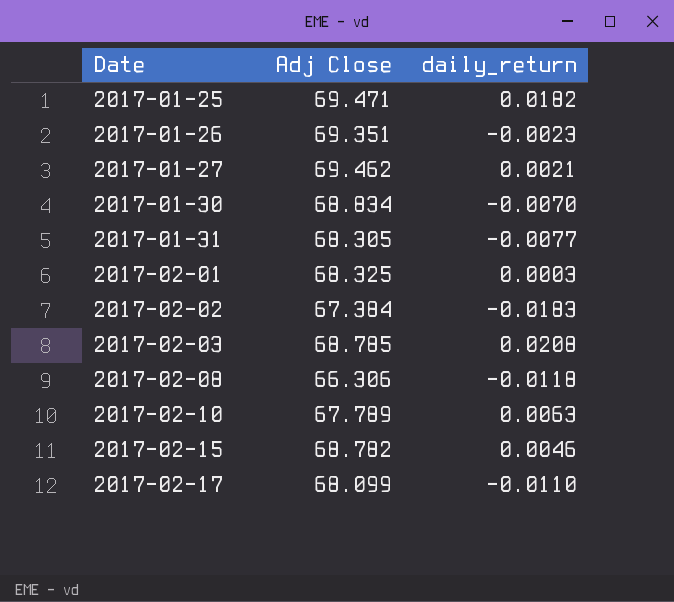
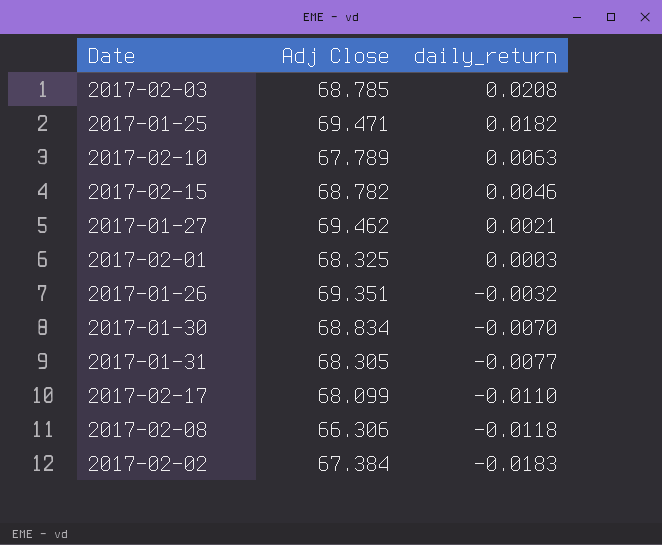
row order: Date ascending -> daily_return descending
2017-01-26 | daily_return: -0.0023 -> -0.0032

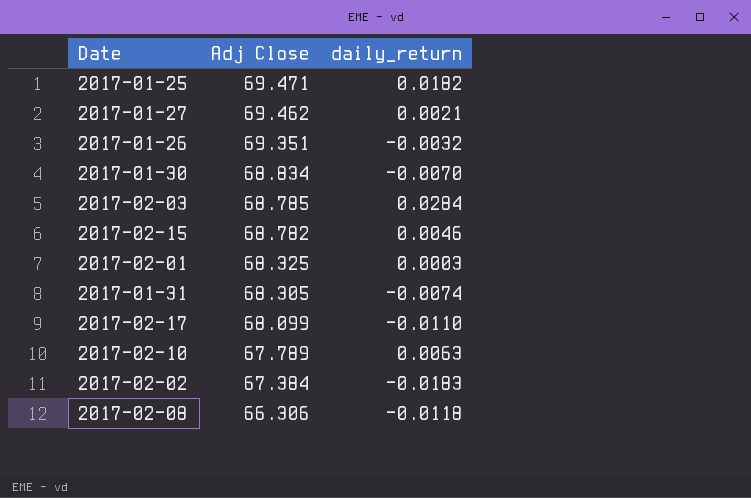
row order: daily_return descending -> Adj Close descending
2017-02-03 | daily_return: 0.0208 -> 0.0284
2017-01-31 | daily_return: -0.0077 -> -0.0074

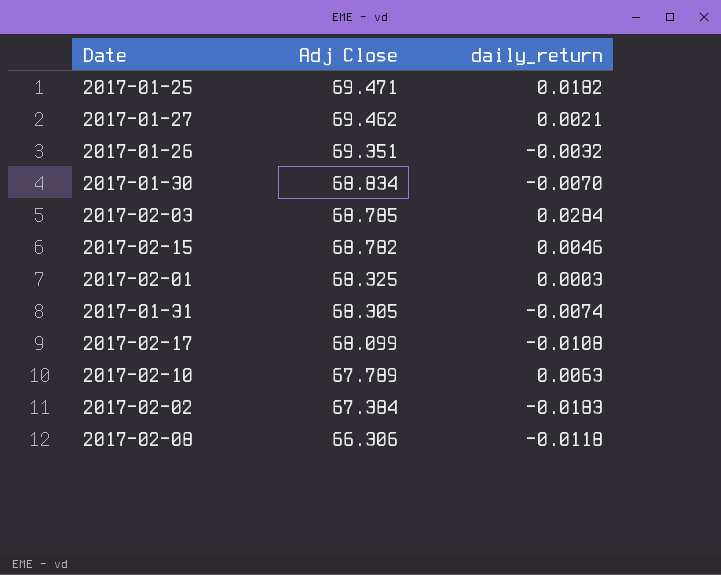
2017-02-17 | daily_return: -0.0110 -> -0.0108

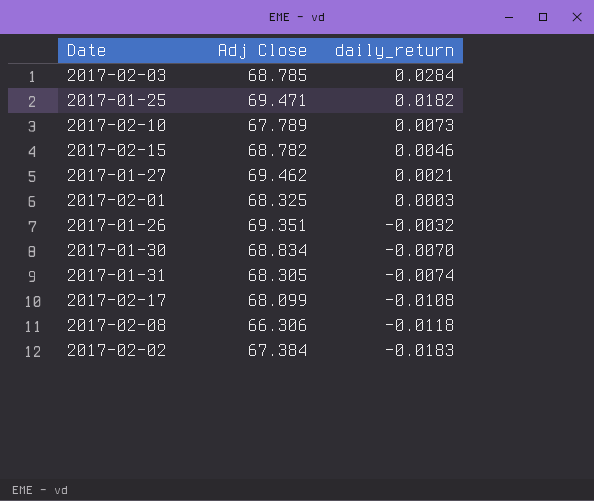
row order: Adj Close descending -> daily_return descending
2017-02-10 | daily_return: 0.0063 -> 0.0073

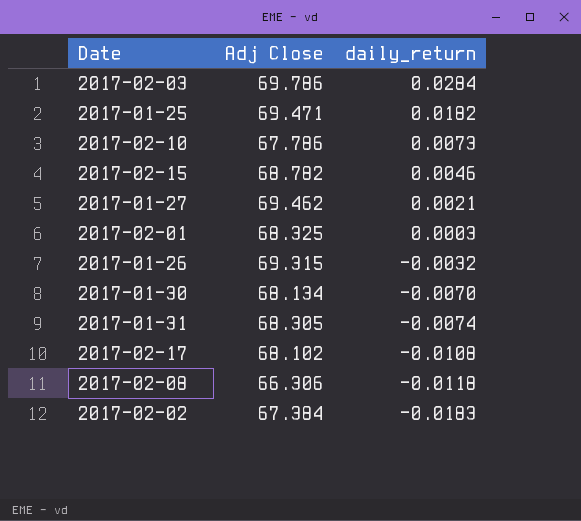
2017-02-03 | Adj Close: 68.785 -> 69.786
2017-02-10 | Adj Close: 67.789 -> 67.786
2017-01-26 | Adj Close: 69.351 -> 69.315
2017-01-30 | Adj Close: 68.834 -> 68.134
2017-02-17 | Adj Close: 68.099 -> 68.102

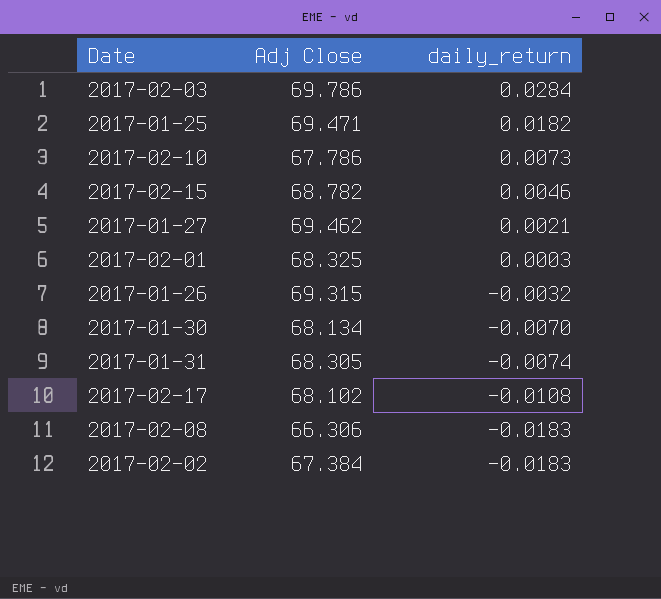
2017-02-08 | daily_return: -0.0118 -> -0.0183

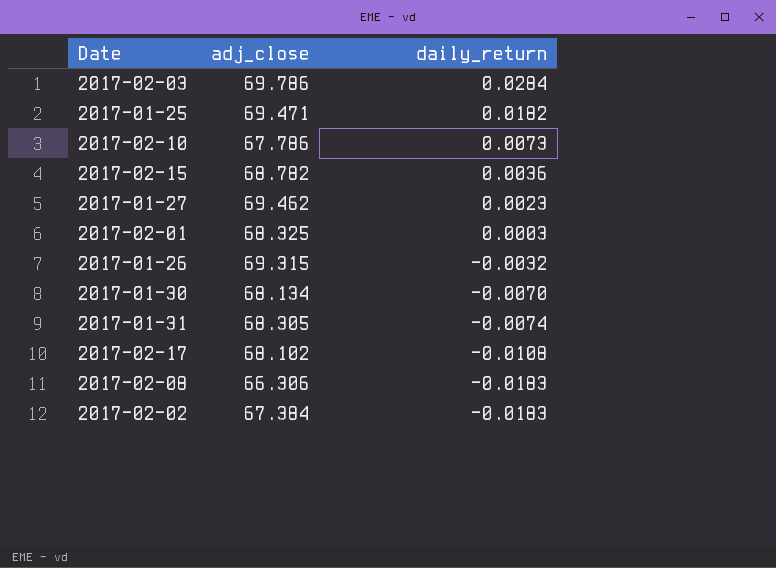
column name: Adj Close -> adj_close
2017-02-15 | daily_return: 0.0046 -> 0.0036
2017-01-27 | daily_return: 0.0021 -> 0.0023

